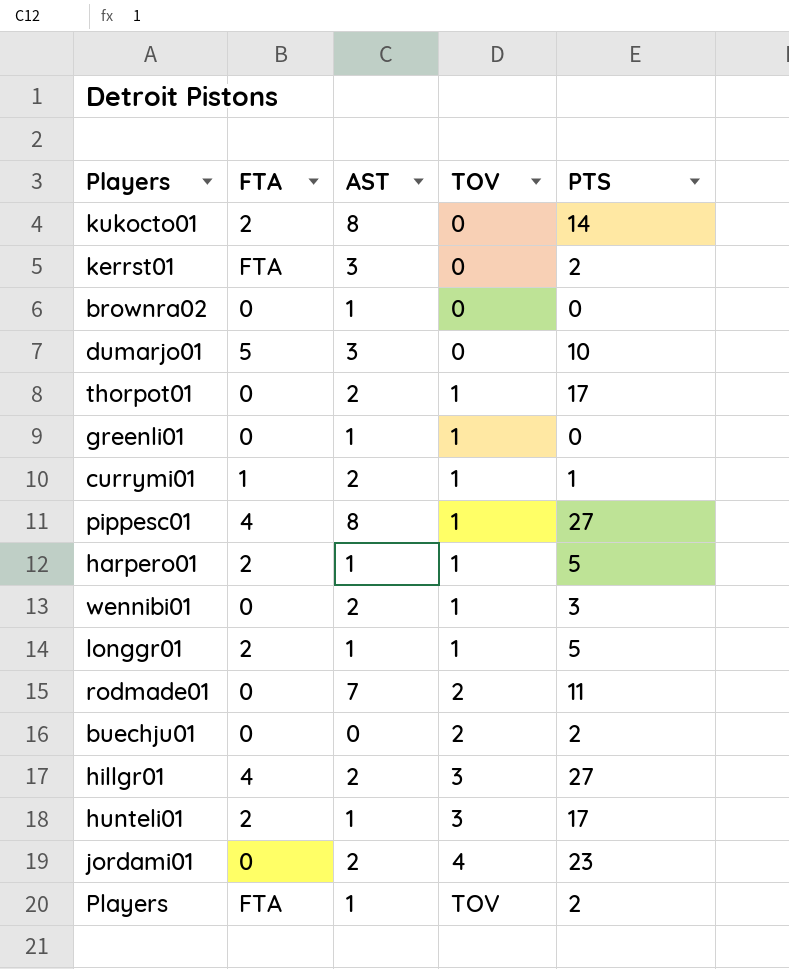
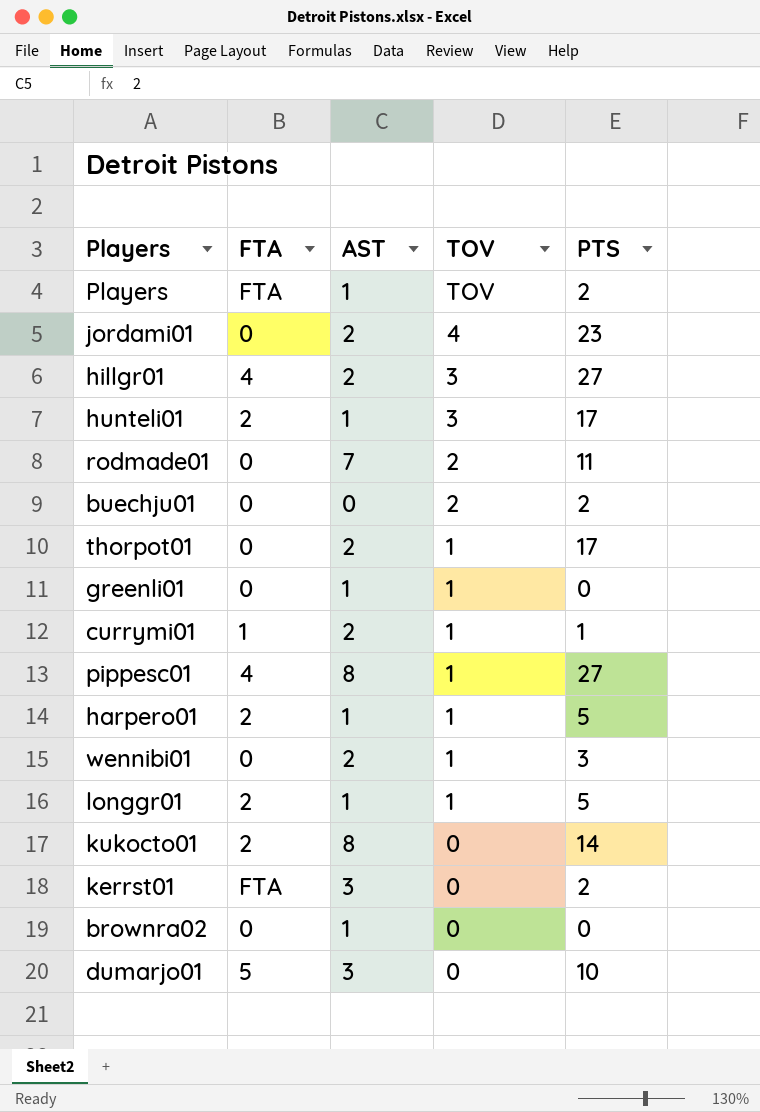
row order: TOV ascending -> TOV descending

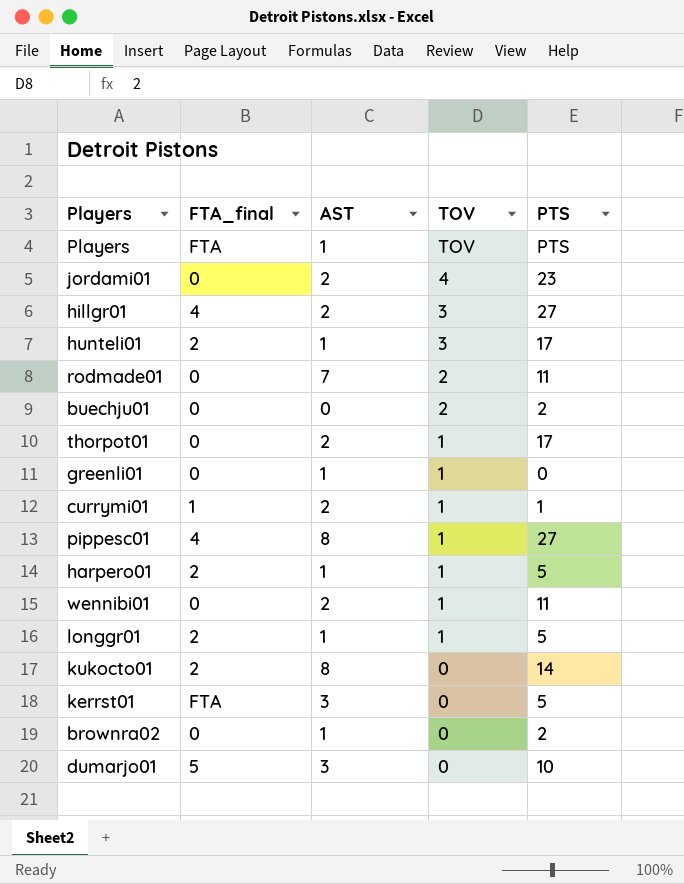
column name: FTA -> FTA_final
Players | PTS: 2 -> PTS
wennibi01 | PTS: 3 -> 11
kerrst01 | PTS: 2 -> 5
brownra02 | PTS: 0 -> 2

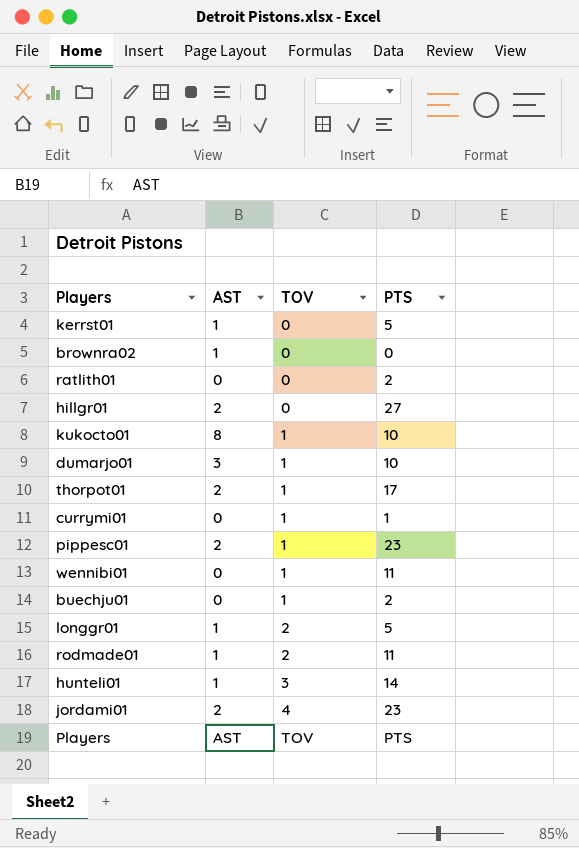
row order: TOV descending -> TOV ascending
column FTA_final | position: 2 -> none
row greenli01: 0 | 1 | 1 | 0 -> none
row harpero01: 2 | 1 | 1 | 5 -> none
kerrst01 | AST: 3 -> 1
brownra02 | PTS: 2 -> 0
row ratlith01: none -> 0 | 0 | 2
hillgr01 | TOV: 3 -> 0
kukocto01 | TOV: 0 -> 1
kukocto01 | PTS: 14 -> 10
dumarjo01 | TOV: 0 -> 1
currymi01 | AST: 2 -> 0
pippesc01 | AST: 8 -> 2
pippesc01 | PTS: 27 -> 23
wennibi01 | AST: 2 -> 0
buechju01 | TOV: 2 -> 1
longgr01 | TOV: 1 -> 2
rodmade01 | AST: 7 -> 1
hunteli01 | PTS: 17 -> 14
Players | AST: 1 -> AST

